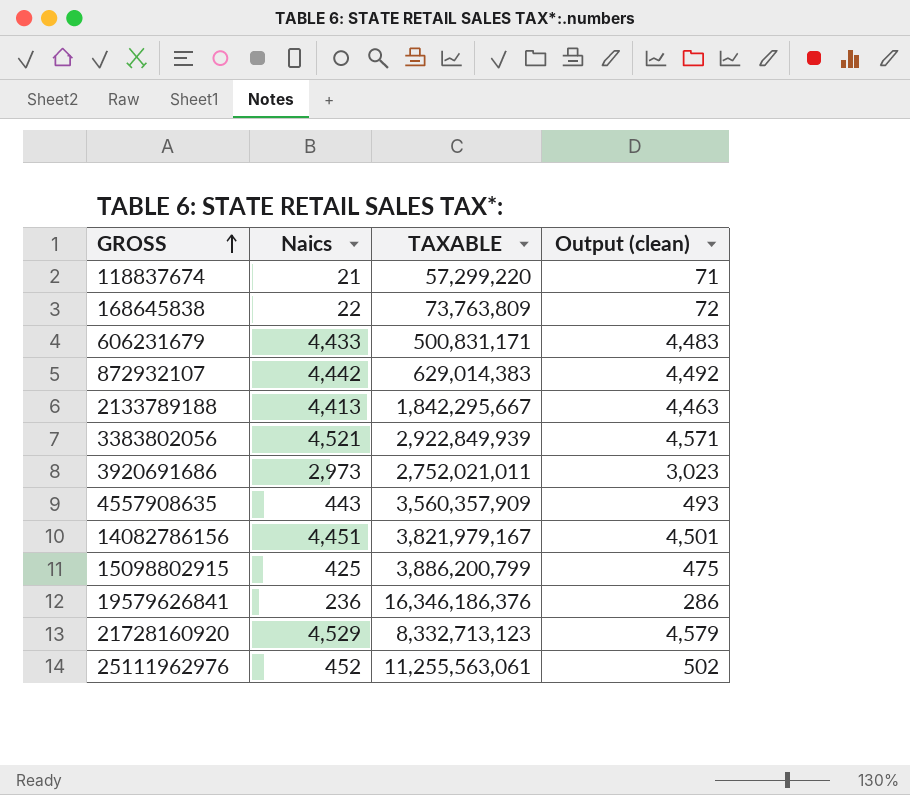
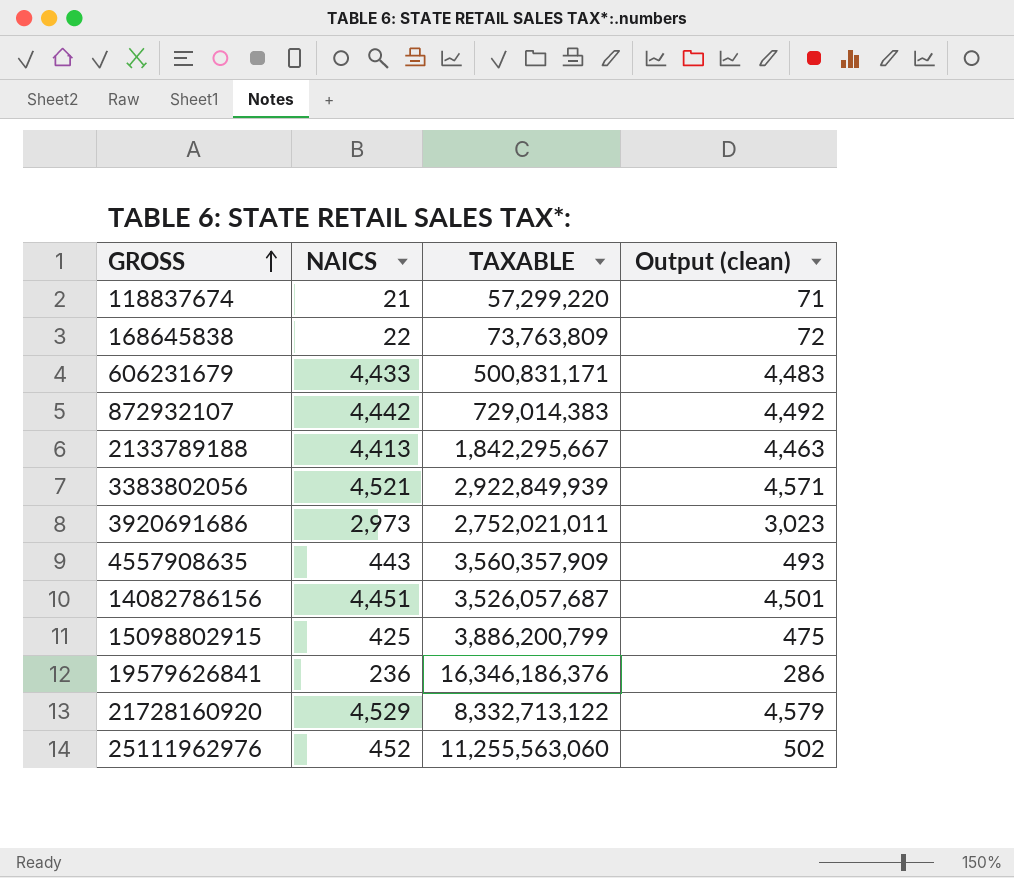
column name: Naics -> NAICS
872932107 | TAXABLE: 629,014,383 -> 729,014,383
14082786156 | TAXABLE: 3,821,979,167 -> 3,526,057,687
21728160920 | TAXABLE: 8,332,713,123 -> 8,332,713,122
25111962976 | TAXABLE: 11,255,563,061 -> 11,255,563,060

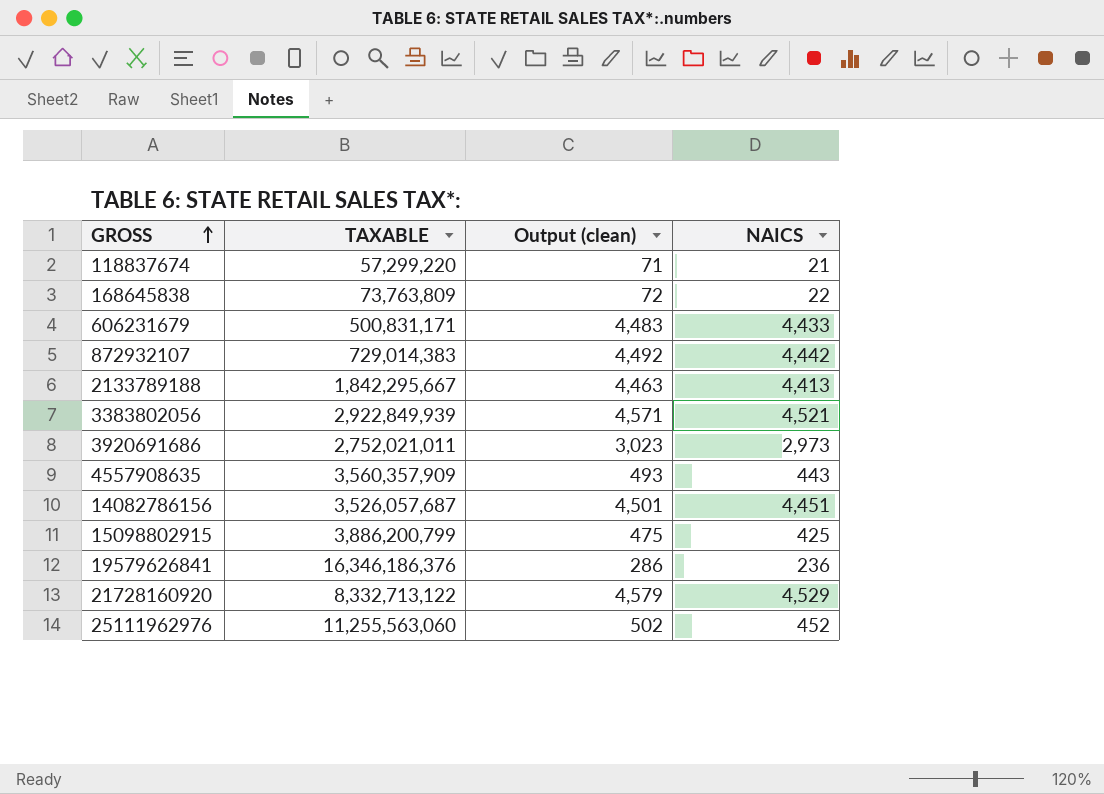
column NAICS | position: 2 -> 4

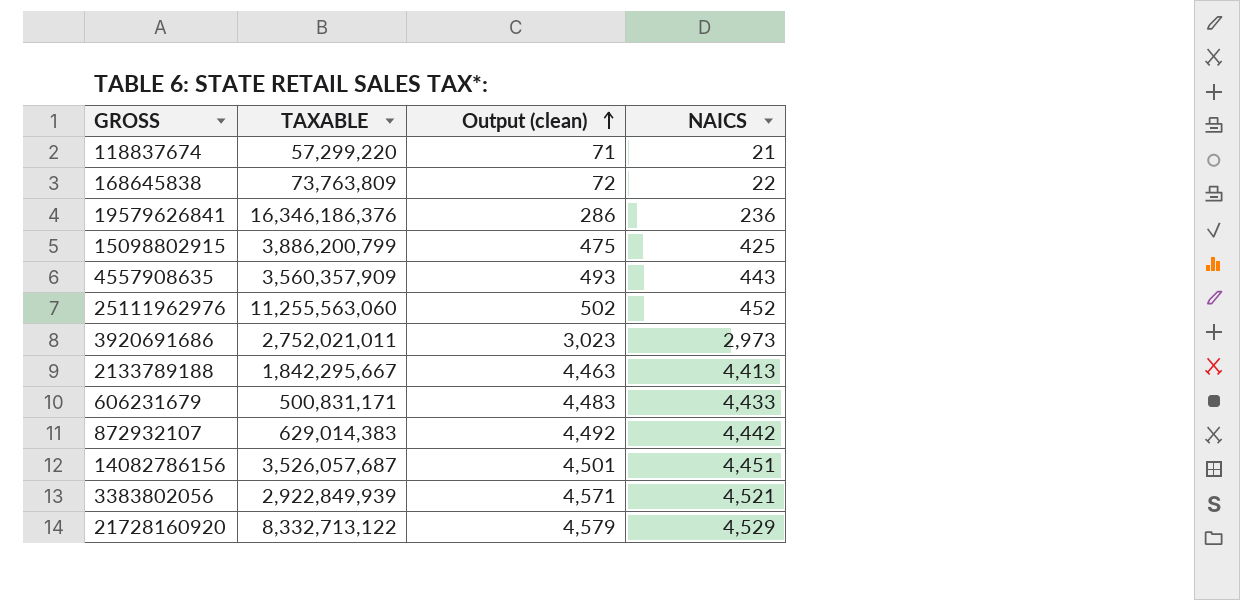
row order: GROSS ascending -> Output (clean) ascending
872932107 | TAXABLE: 729,014,383 -> 629,014,383

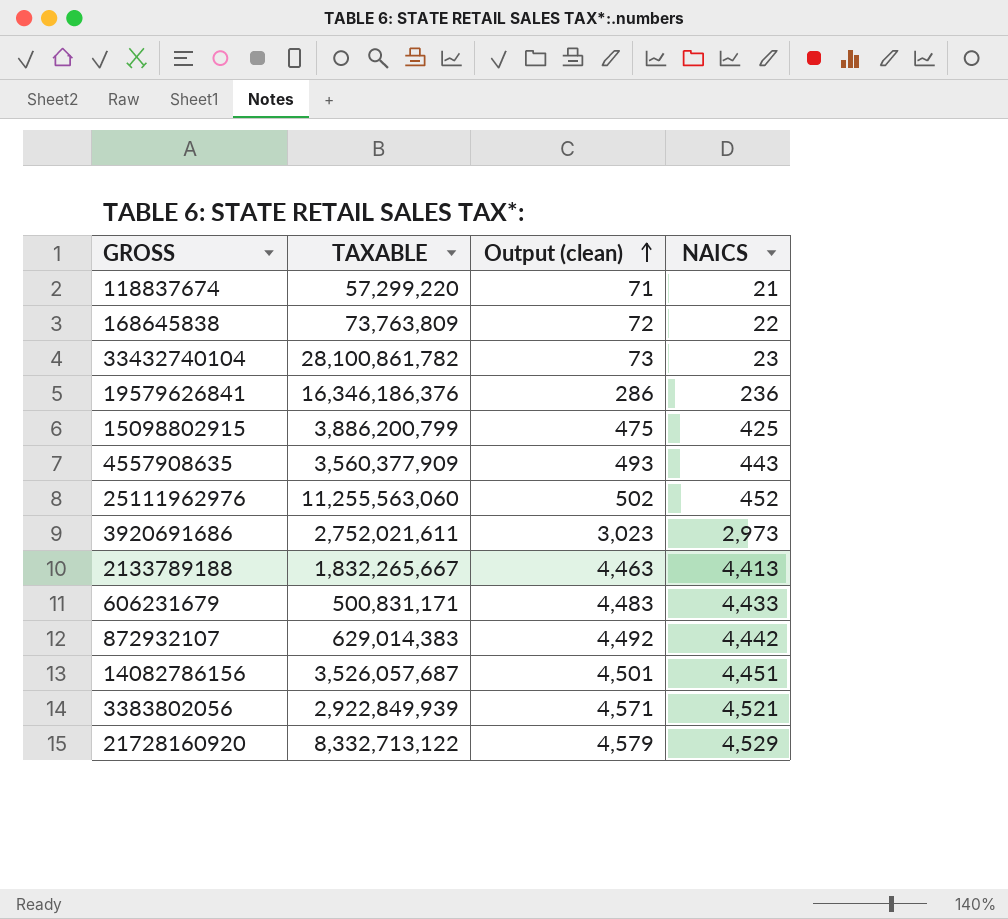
row 33432740104: none -> 28,100,861,782 | 73 | 23
4557908635 | TAXABLE: 3,560,357,909 -> 3,560,377,909
3920691686 | TAXABLE: 2,752,021,011 -> 2,752,021,611
2133789188 | TAXABLE: 1,842,295,667 -> 1,832,265,667

